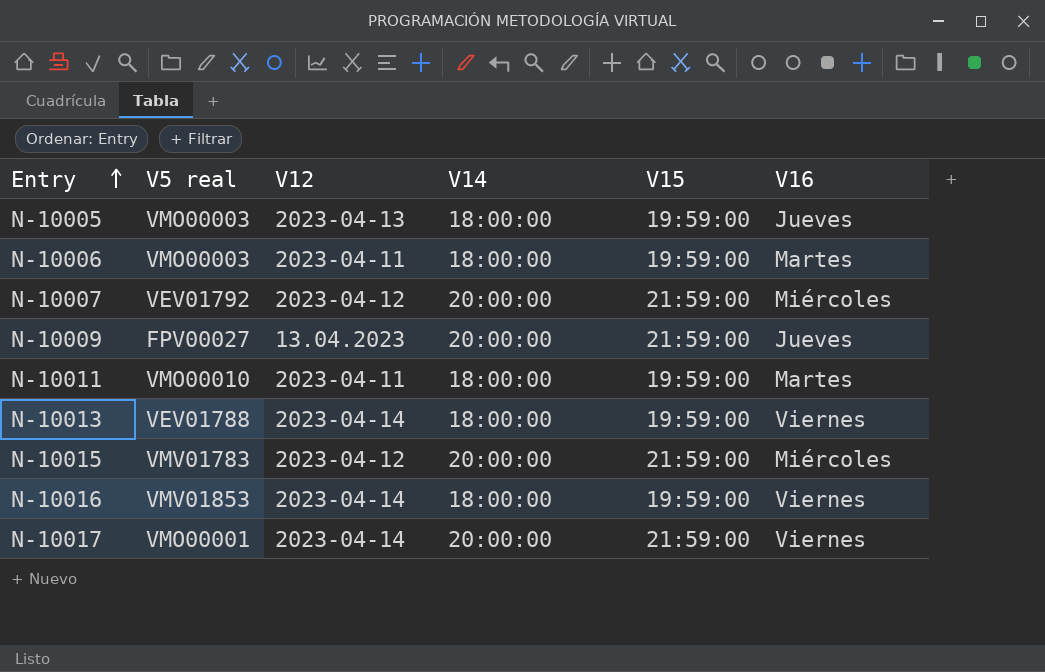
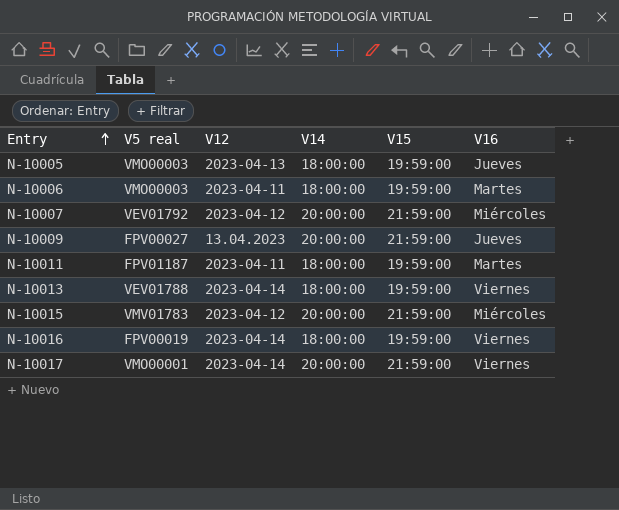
N-10011 | V5 real: VMO00010 -> FPV01187
N-10016 | V5 real: VMV01853 -> FPV00019

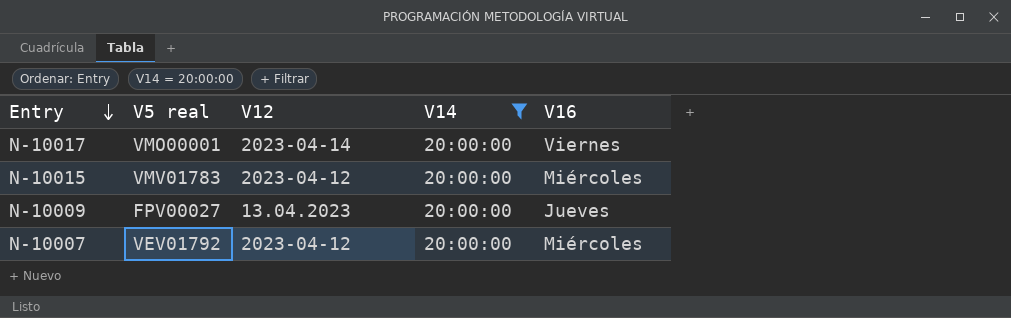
filter: none -> V14 = 20:00:00
row order: Entry ascending -> Entry descending
column V15 | position: 5 -> none

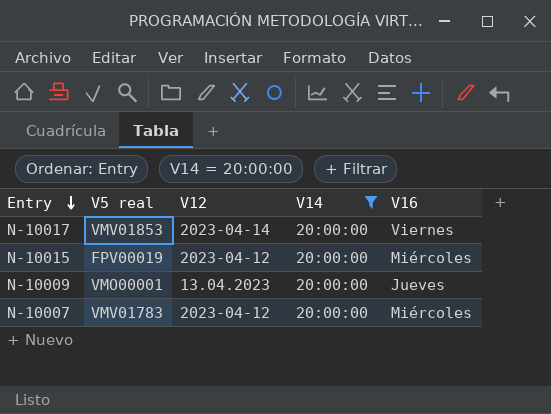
N-10017 | V5 real: VMO00001 -> VMV01853
N-10015 | V5 real: VMV01783 -> FPV00019
N-10009 | V5 real: FPV00027 -> VMO00001
N-10007 | V5 real: VEV01792 -> VMV01783

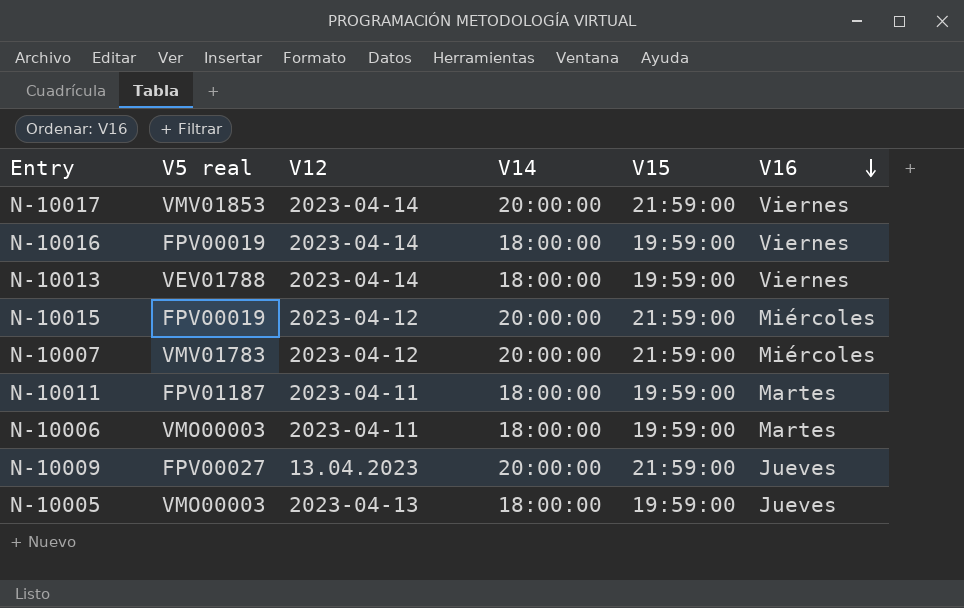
filter: V14 = 20:00:00 -> none
row order: Entry descending -> V16 descending
column V15 | position: none -> 5
N-10009 | V5 real: VMO00001 -> FPV00027

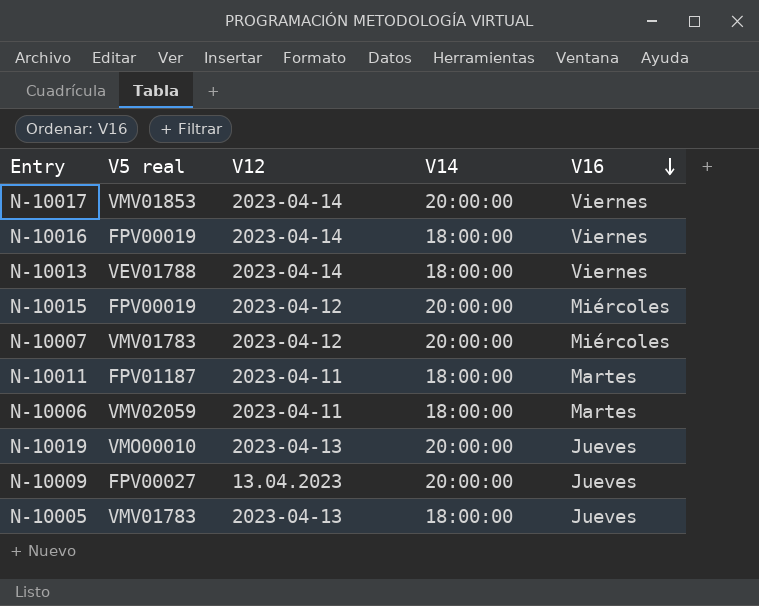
column V15 | position: 5 -> none
N-10006 | V5 real: VMO00003 -> VMV02059
row N-10019: none -> VMO00010 | 2023-04-13 | 20:00:00 | Jueves
N-10005 | V5 real: VMO00003 -> VMV01783

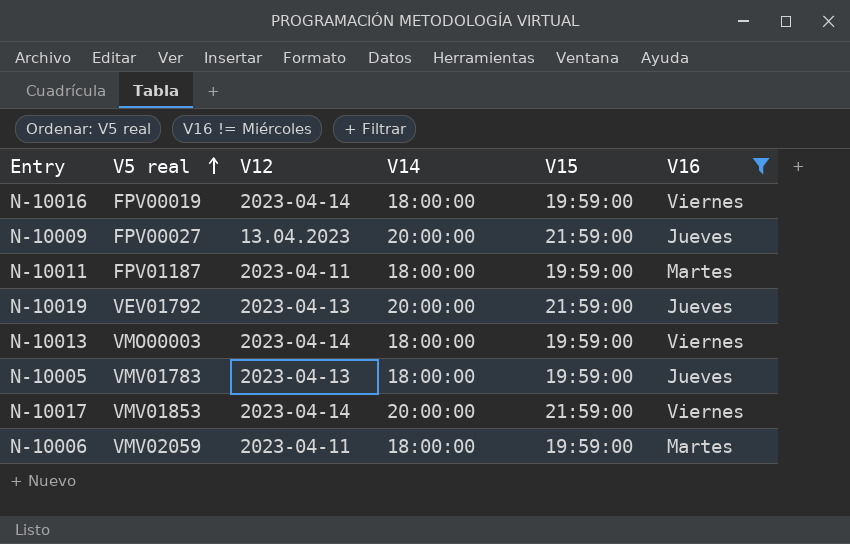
filter: none -> V16 != Miércoles
row order: V16 descending -> V5 real ascending
column V15 | position: none -> 5
N-10019 | V5 real: VMO00010 -> VEV01792
N-10013 | V5 real: VEV01788 -> VMO00003

